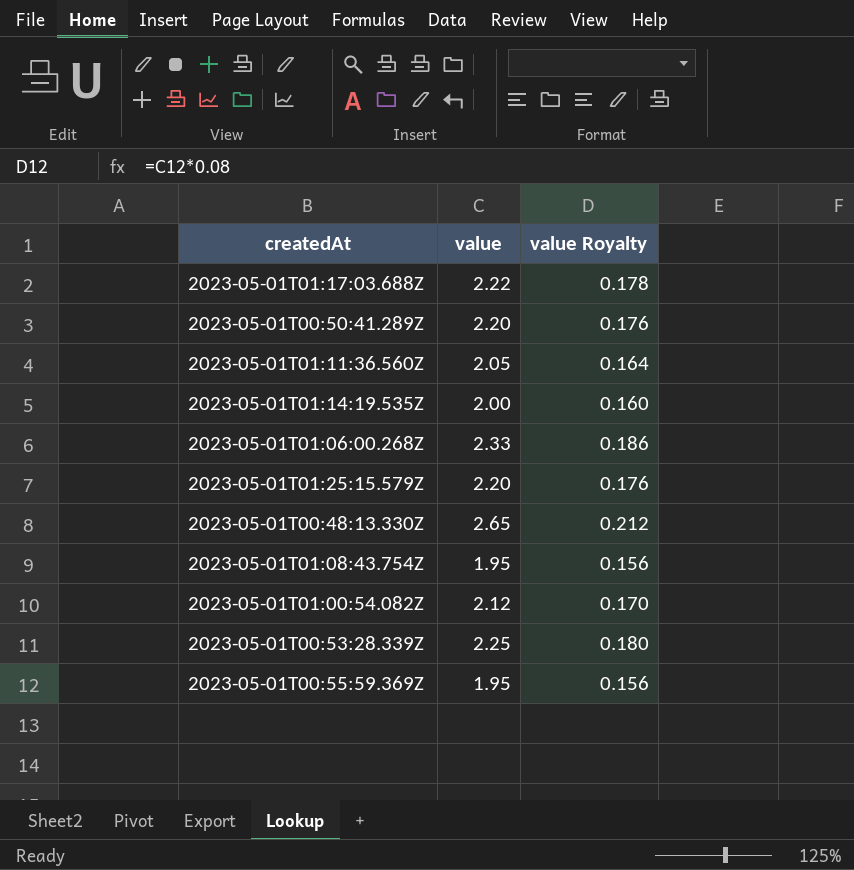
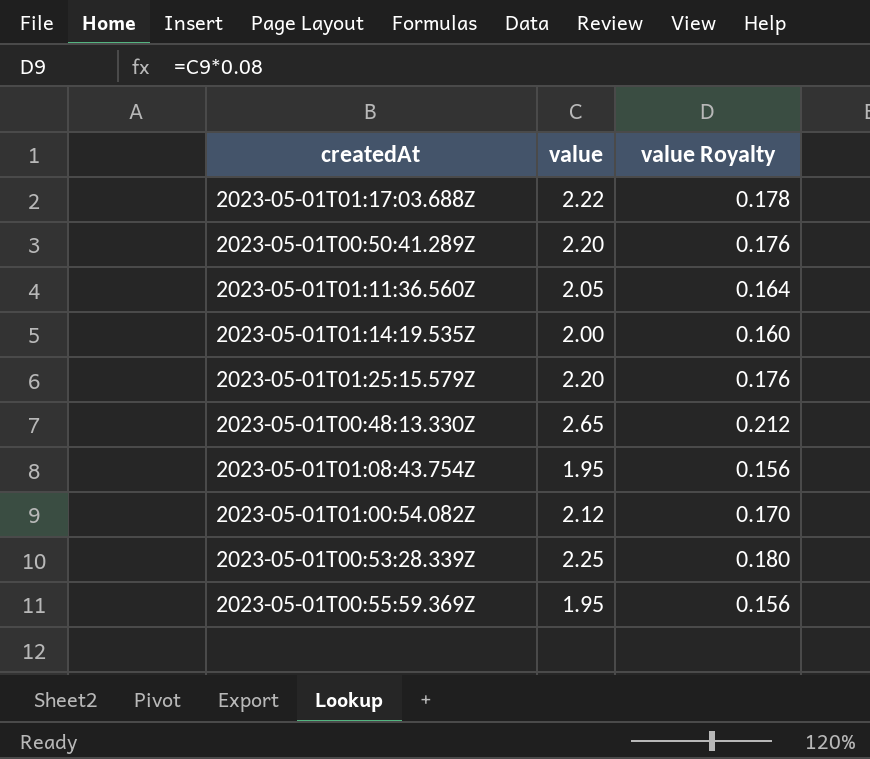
row 2023-05-01T01:06:00.268Z: 2.33 | 0.186 -> none

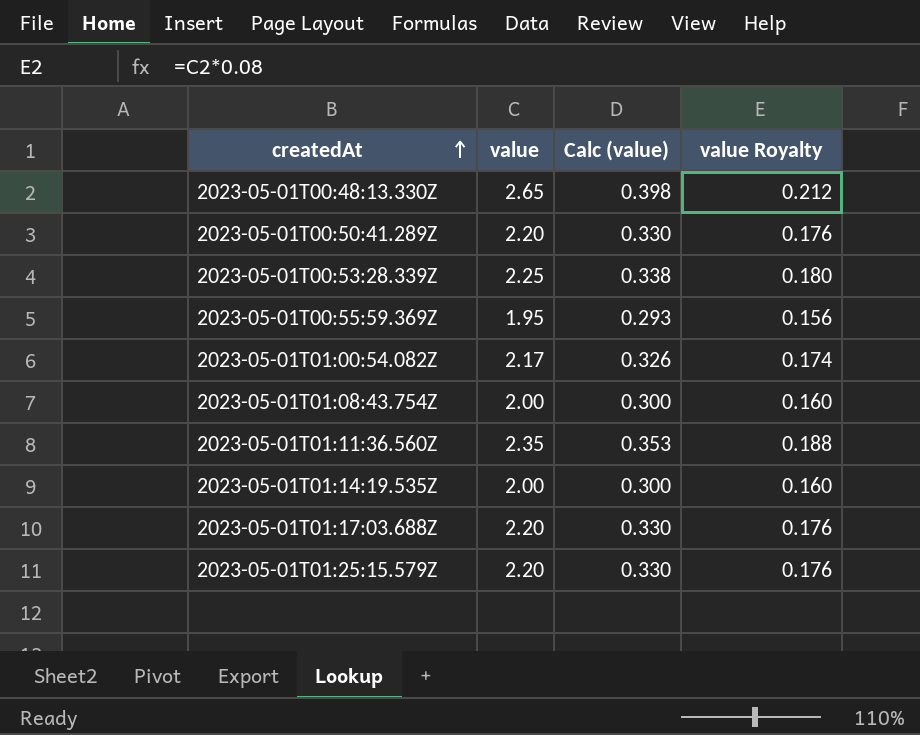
row order: none -> createdAt ascending
column Calc (value) | formula: none -> [value] * 0.15
2023-05-01T01:00:54.082Z | value: 2.12 -> 2.17
2023-05-01T01:00:54.082Z | value Royalty: 0.170 -> 0.174
2023-05-01T01:08:43.754Z | value: 1.95 -> 2.00
2023-05-01T01:08:43.754Z | value Royalty: 0.156 -> 0.160
2023-05-01T01:11:36.560Z | value: 2.05 -> 2.35
2023-05-01T01:11:36.560Z | value Royalty: 0.164 -> 0.188
2023-05-01T01:17:03.688Z | value: 2.22 -> 2.20
2023-05-01T01:17:03.688Z | value Royalty: 0.178 -> 0.176

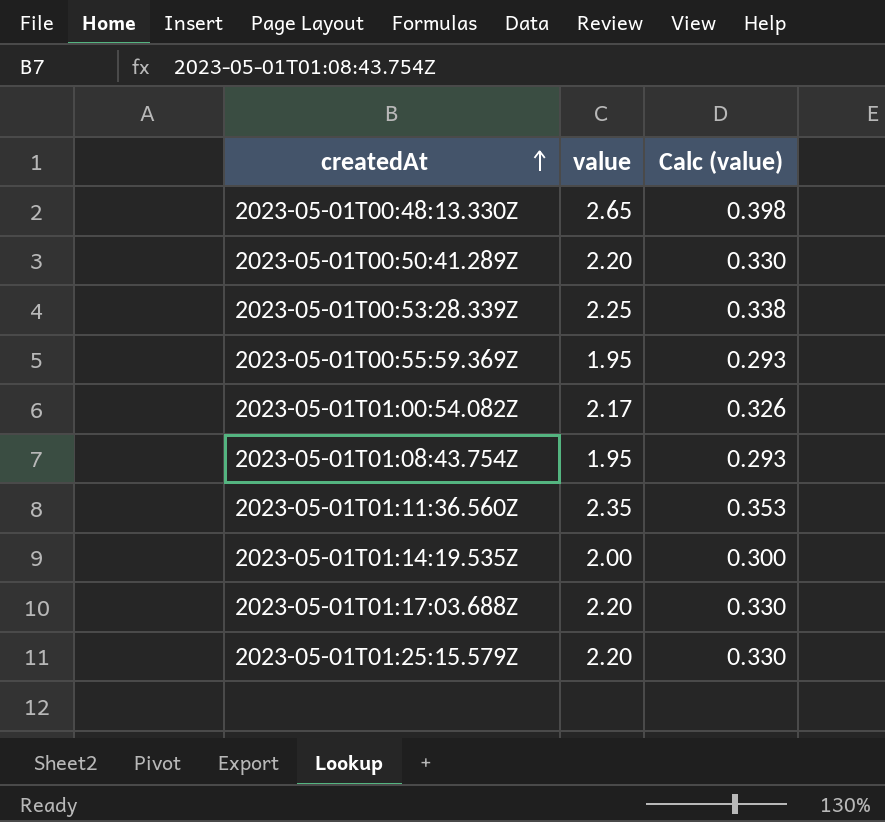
column value Royalty | formula: [value] * 0.08 -> none
2023-05-01T01:08:43.754Z | value: 2.00 -> 1.95
2023-05-01T01:08:43.754Z | Calc (value): 0.300 -> 0.293

